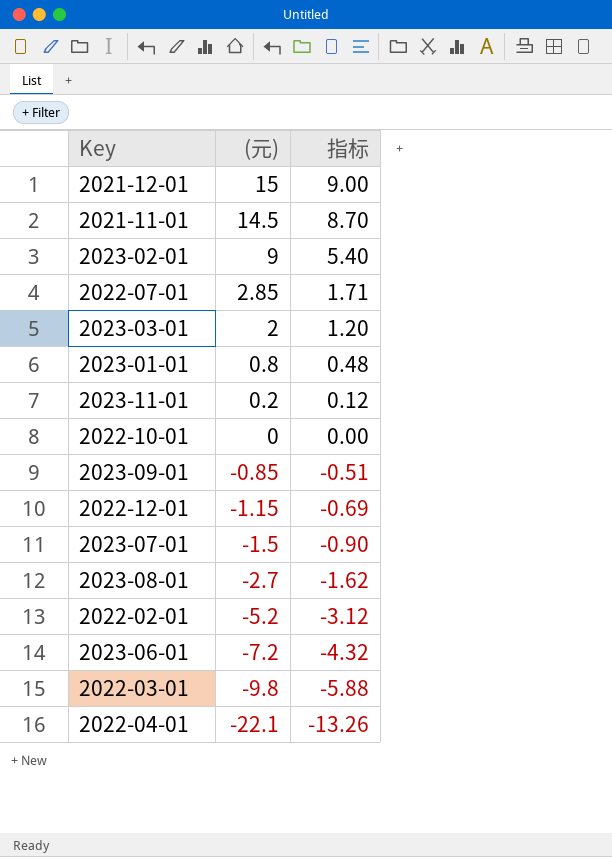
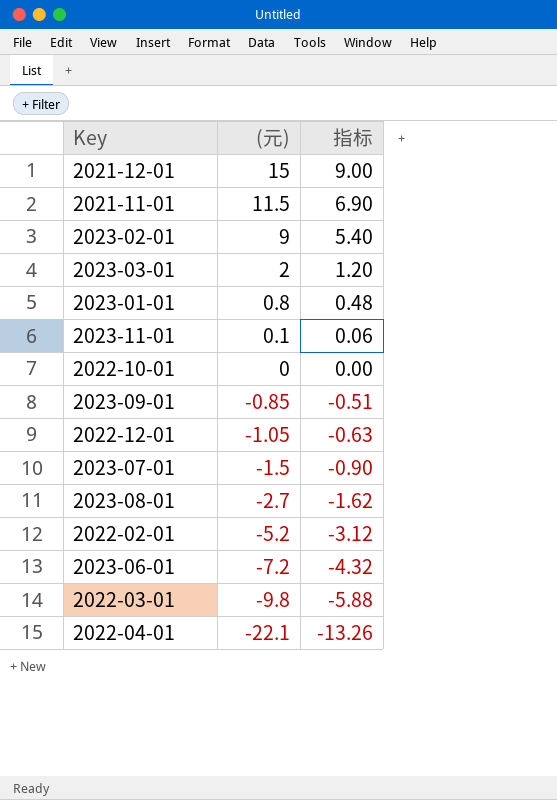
row 2022-07-01: 2.85 | 1.71 -> none
2021-11-01 | (元): 14.5 -> 11.5
2021-11-01 | 指标: 8.70 -> 6.90
2023-11-01 | (元): 0.2 -> 0.1
2023-11-01 | 指标: 0.12 -> 0.06
2022-12-01 | (元): -1.15 -> -1.05
2022-12-01 | 指标: -0.69 -> -0.63

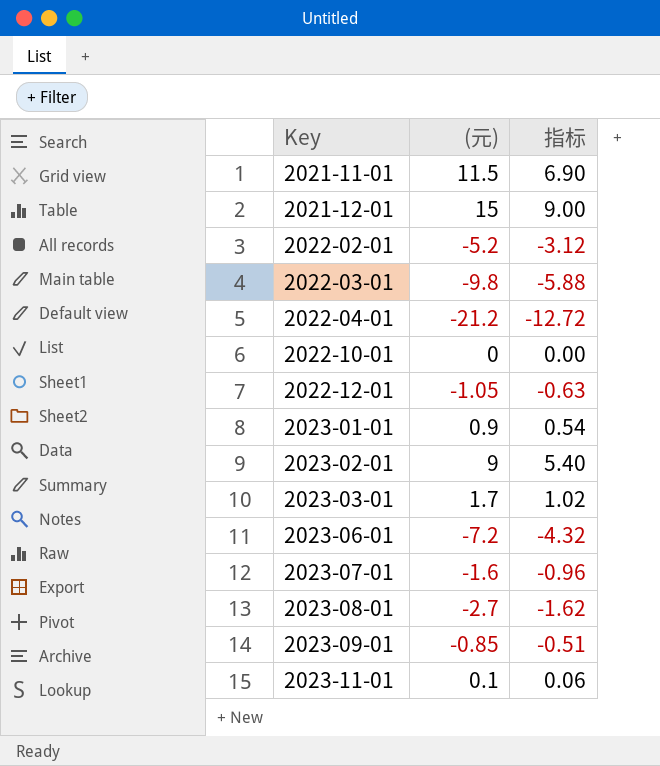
row order: (元) descending -> Key ascending
2022-04-01 | (元): -22.1 -> -21.2
2022-04-01 | 指标: -13.26 -> -12.72
2023-01-01 | (元): 0.8 -> 0.9
2023-01-01 | 指标: 0.48 -> 0.54
2023-03-01 | (元): 2 -> 1.7
2023-03-01 | 指标: 1.20 -> 1.02
2023-07-01 | (元): -1.5 -> -1.6
2023-07-01 | 指标: -0.90 -> -0.96

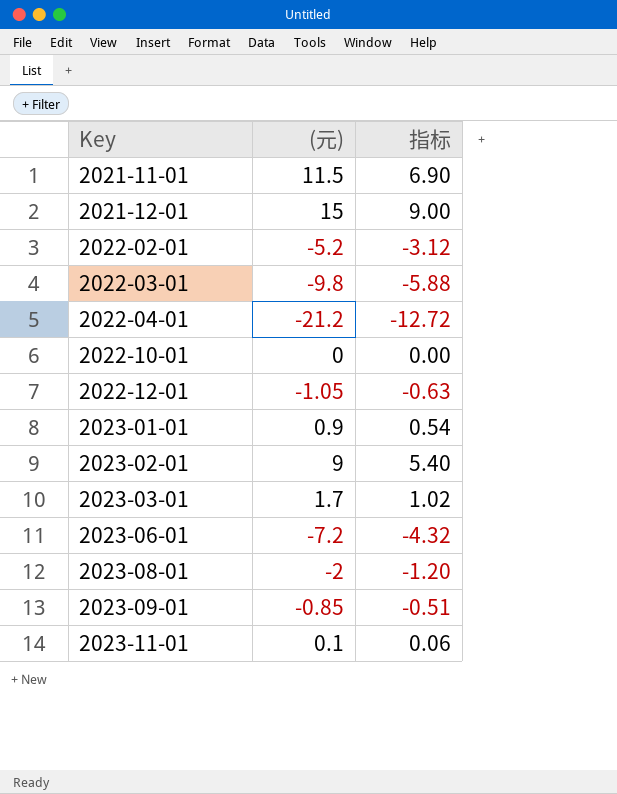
row 2023-07-01: -1.6 | -0.96 -> none
2023-08-01 | (元): -2.7 -> -2
2023-08-01 | 指标: -1.62 -> -1.20

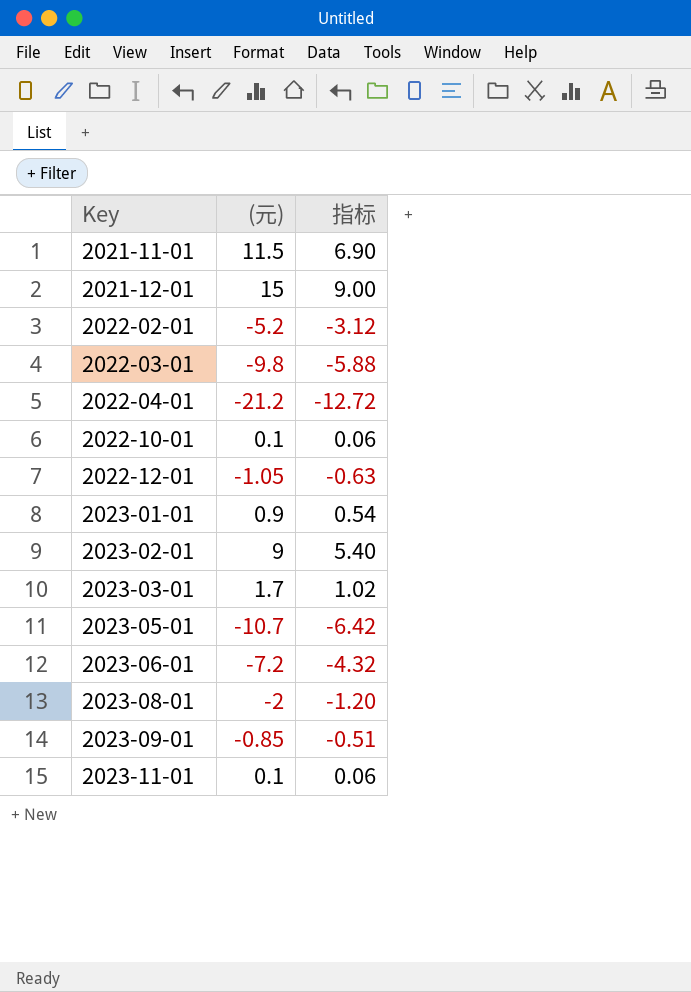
2022-10-01 | (元): 0 -> 0.1
2022-10-01 | 指标: 0.00 -> 0.06
row 2023-05-01: none -> -10.7 | -6.42

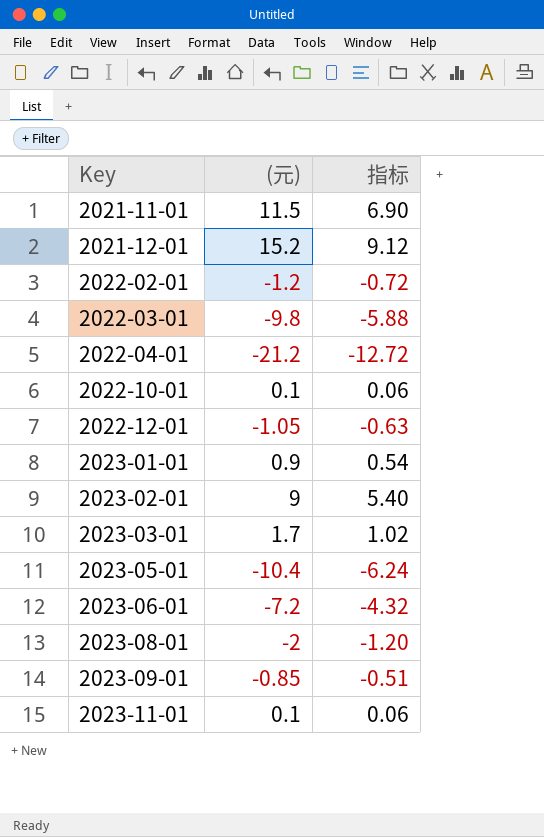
2021-12-01 | (元): 15 -> 15.2
2021-12-01 | 指标: 9.00 -> 9.12
2022-02-01 | (元): -5.2 -> -1.2
2022-02-01 | 指标: -3.12 -> -0.72
2023-05-01 | (元): -10.7 -> -10.4
2023-05-01 | 指标: -6.42 -> -6.24

